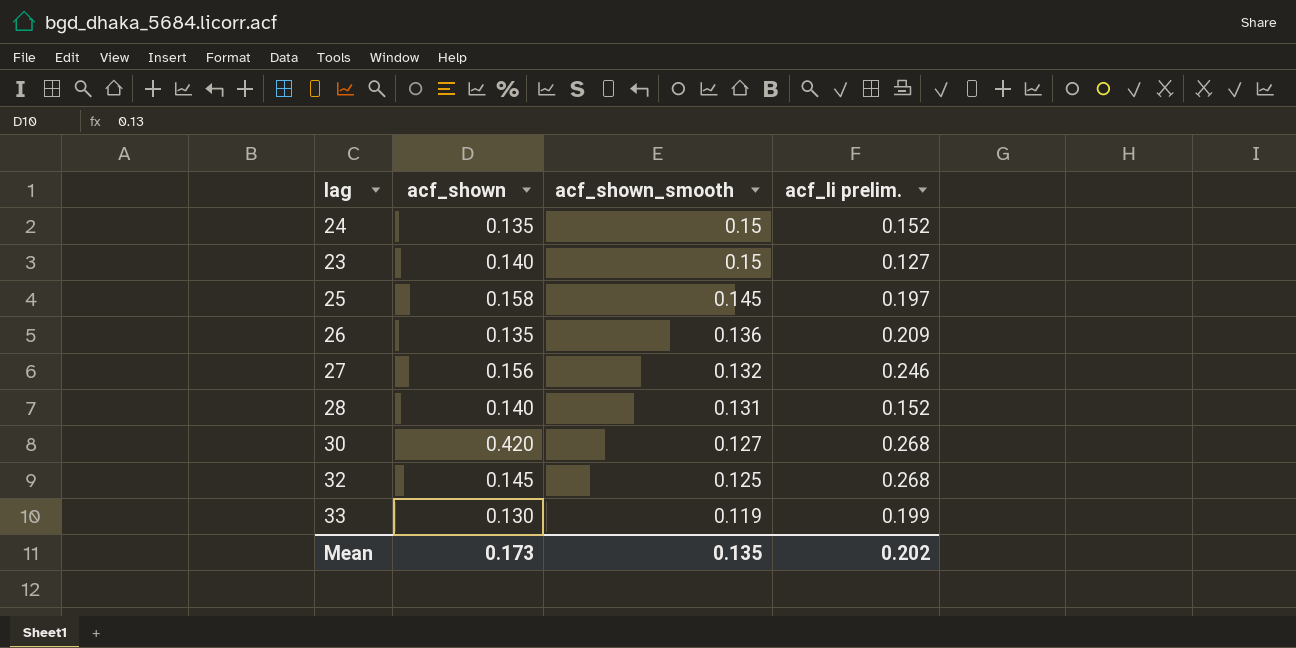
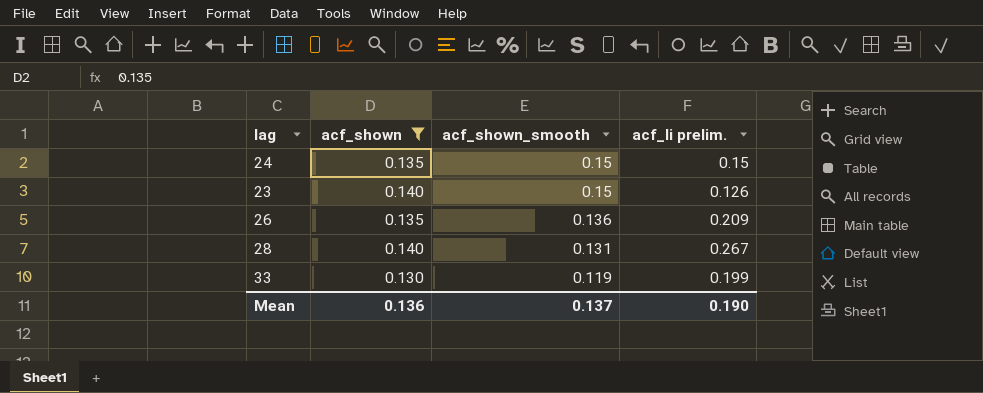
filter: none -> acf_shown <= 0.140
24 | acf_li prelim.: 0.152 -> 0.15
23 | acf_li prelim.: 0.127 -> 0.126
28 | acf_li prelim.: 0.152 -> 0.267
Mean | acf_shown: 0.173 -> 0.136
Mean | acf_shown_smooth: 0.135 -> 0.137
Mean | acf_li prelim.: 0.202 -> 0.190

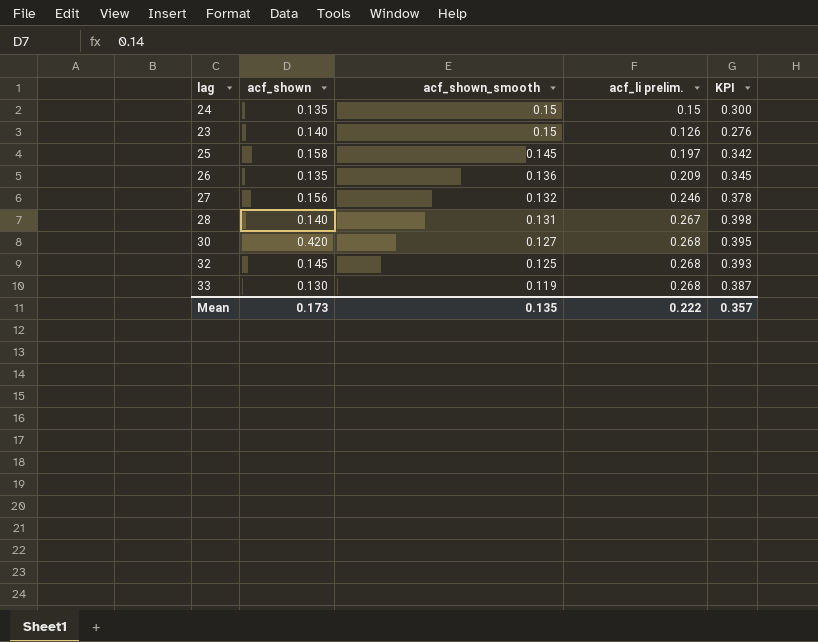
filter: acf_shown <= 0.140 -> none
column KPI | formula: none -> [acf_shown_smooth] + [acf_li prelim.]
33 | acf_li prelim.: 0.199 -> 0.268
Mean | acf_shown: 0.136 -> 0.173
Mean | acf_shown_smooth: 0.137 -> 0.135
Mean | acf_li prelim.: 0.190 -> 0.222

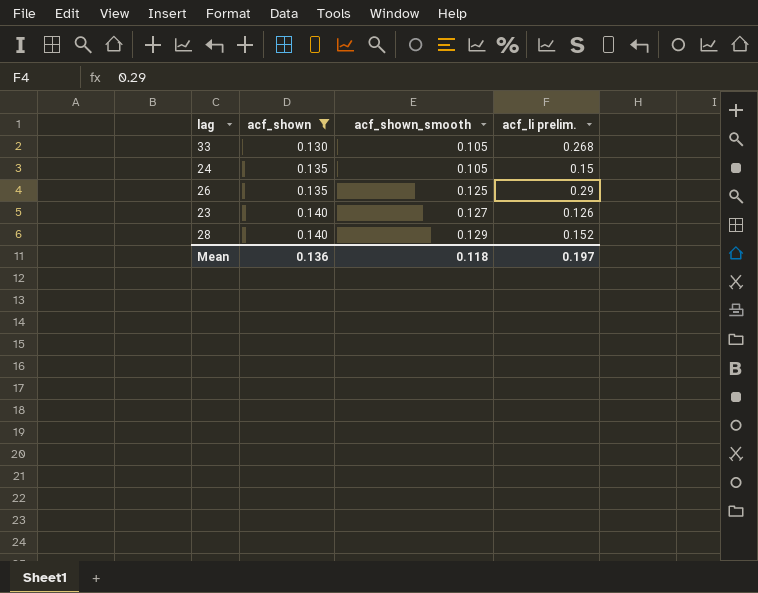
filter: none -> acf_shown <= 0.140
row order: acf_shown_smooth descending -> acf_shown ascending
column KPI | formula: [acf_shown_smooth] + [acf_li prelim.] -> none
33 | acf_shown_smooth: 0.119 -> 0.105
24 | acf_shown_smooth: 0.15 -> 0.105
26 | acf_shown_smooth: 0.136 -> 0.125
26 | acf_li prelim.: 0.209 -> 0.29
23 | acf_shown_smooth: 0.15 -> 0.127
28 | acf_shown_smooth: 0.131 -> 0.129
28 | acf_li prelim.: 0.267 -> 0.152
Mean | acf_shown: 0.173 -> 0.136
Mean | acf_shown_smooth: 0.135 -> 0.118
Mean | acf_li prelim.: 0.222 -> 0.197

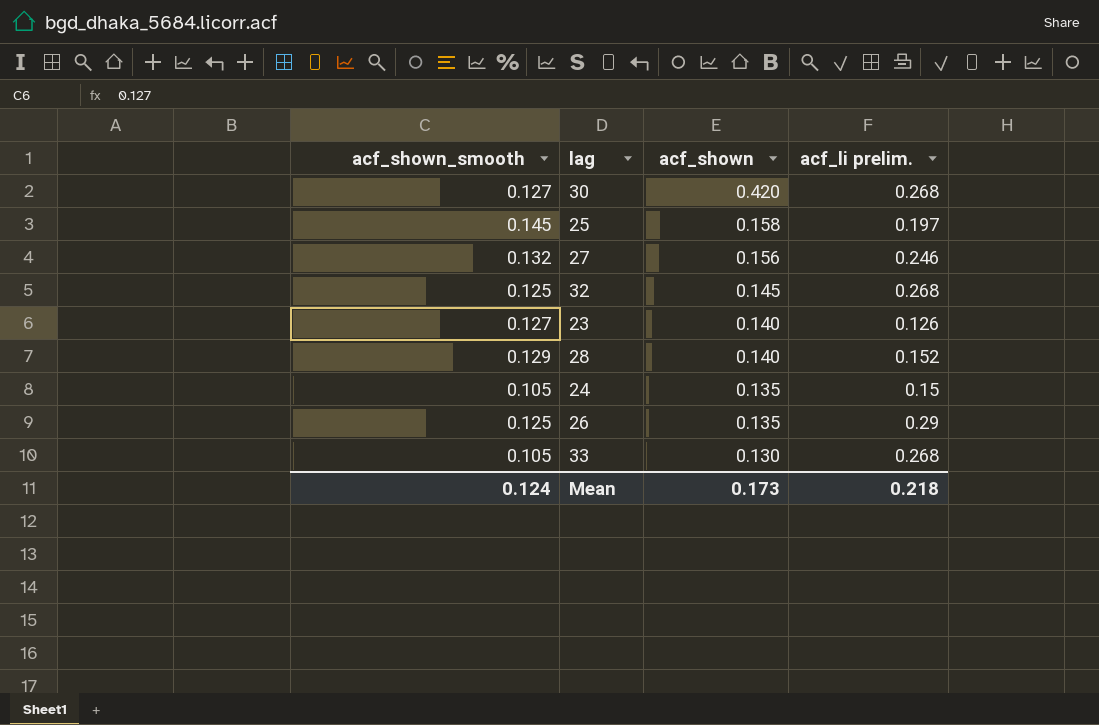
filter: acf_shown <= 0.140 -> none
row order: acf_shown ascending -> acf_shown descending
column acf_shown_smooth | position: 3 -> 1
Mean | acf_shown_smooth: 0.118 -> 0.124
Mean | acf_shown: 0.136 -> 0.173
Mean | acf_li prelim.: 0.197 -> 0.218

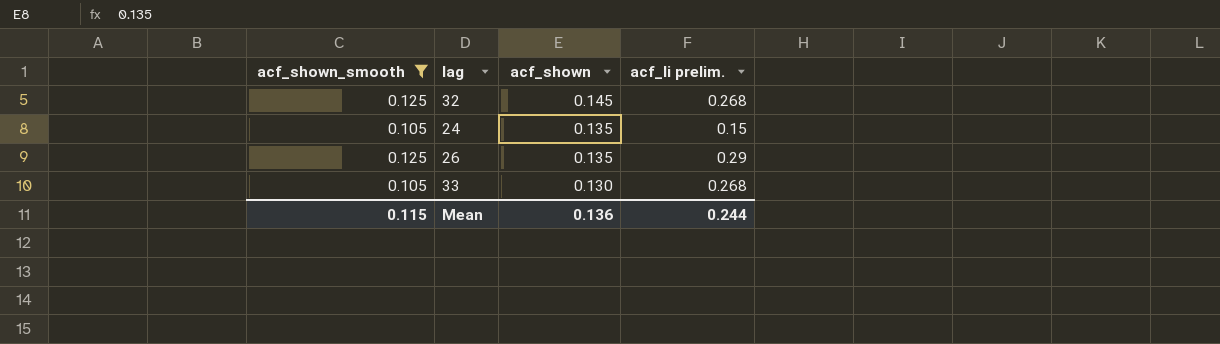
filter: none -> acf_shown_smooth <= 0.125
Mean | acf_shown_smooth: 0.124 -> 0.115
Mean | acf_shown: 0.173 -> 0.136
Mean | acf_li prelim.: 0.218 -> 0.244

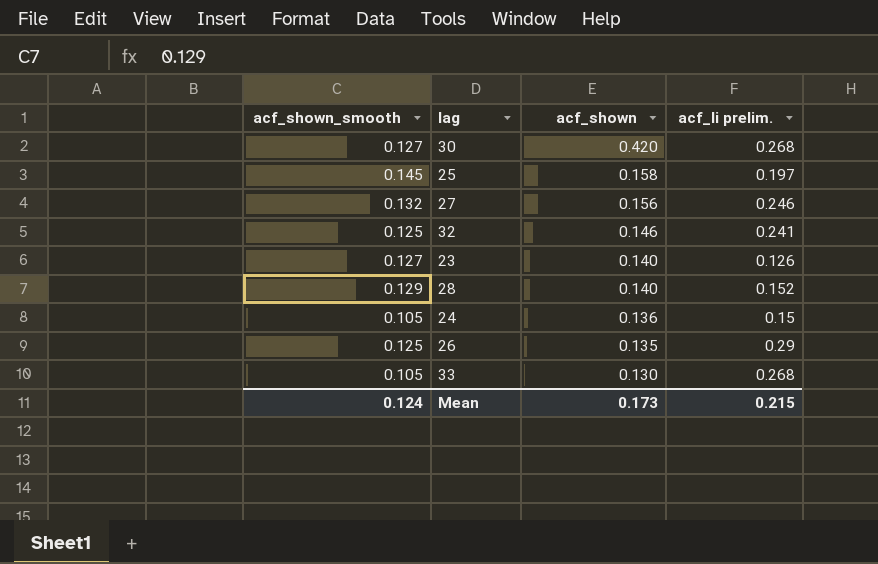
filter: acf_shown_smooth <= 0.125 -> none
32 | acf_shown: 0.145 -> 0.146
32 | acf_li prelim.: 0.268 -> 0.241
24 | acf_shown: 0.135 -> 0.136
Mean | acf_shown_smooth: 0.115 -> 0.124
Mean | acf_shown: 0.136 -> 0.173
Mean | acf_li prelim.: 0.244 -> 0.215

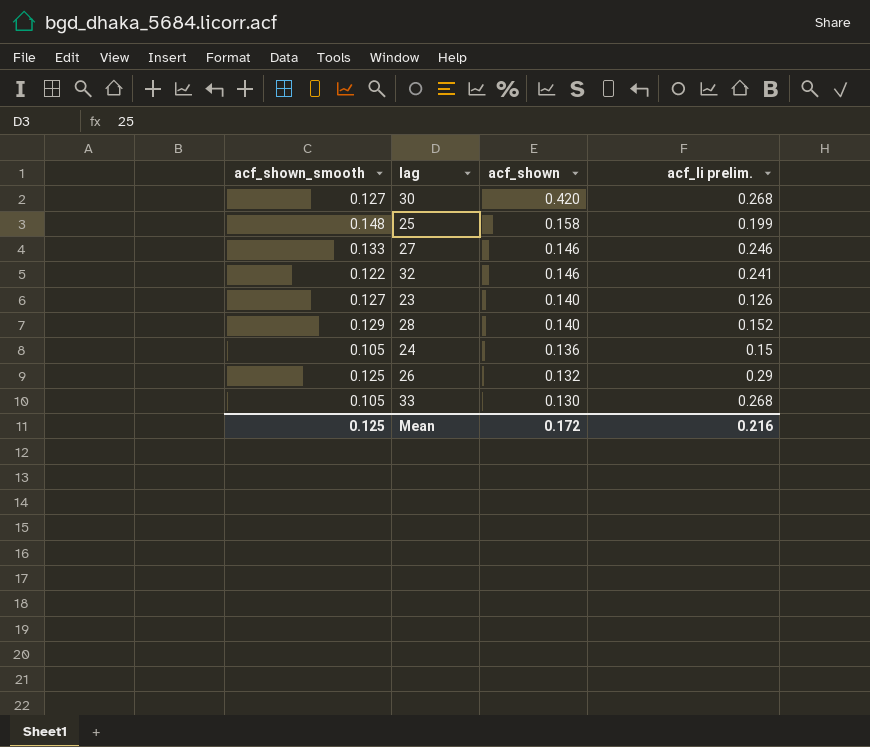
25 | acf_shown_smooth: 0.145 -> 0.148
25 | acf_li prelim.: 0.197 -> 0.199
27 | acf_shown_smooth: 0.132 -> 0.133
27 | acf_shown: 0.156 -> 0.146
32 | acf_shown_smooth: 0.125 -> 0.122
26 | acf_shown: 0.135 -> 0.132
Mean | acf_shown_smooth: 0.124 -> 0.125
Mean | acf_shown: 0.173 -> 0.172
Mean | acf_li prelim.: 0.215 -> 0.216

